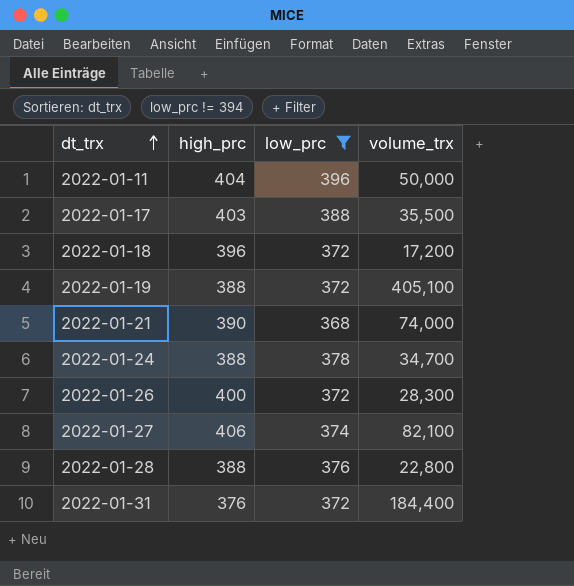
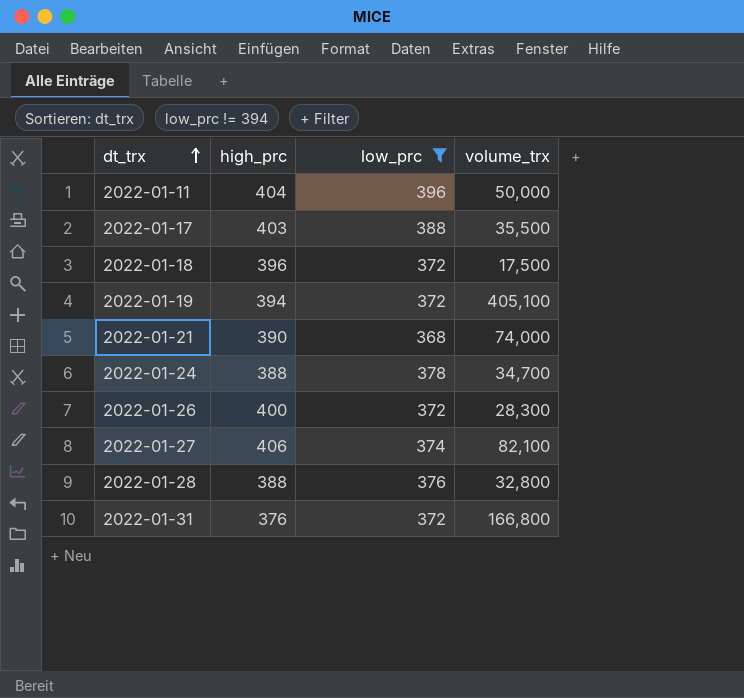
2022-01-18 | volume_trx: 17,200 -> 17,500
2022-01-19 | high_prc: 388 -> 394
2022-01-28 | volume_trx: 22,800 -> 32,800
2022-01-31 | volume_trx: 184,400 -> 166,800

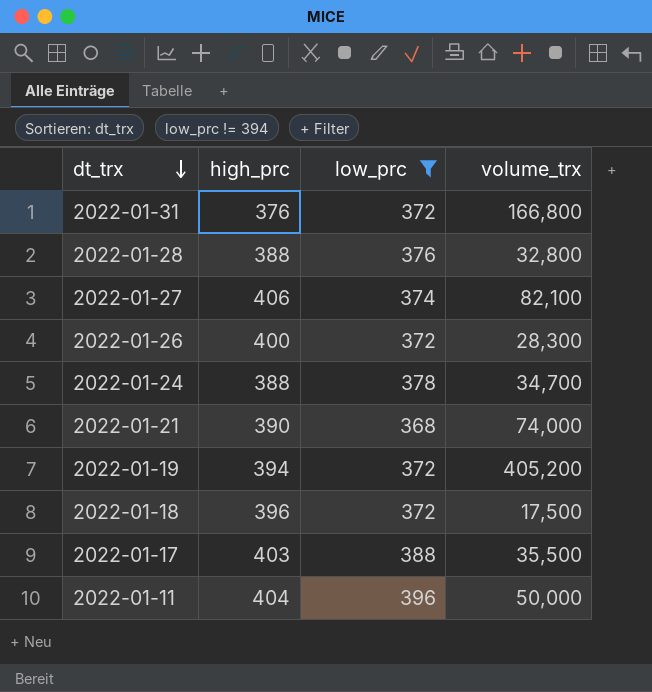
row order: dt_trx ascending -> dt_trx descending
2022-01-19 | volume_trx: 405,100 -> 405,200

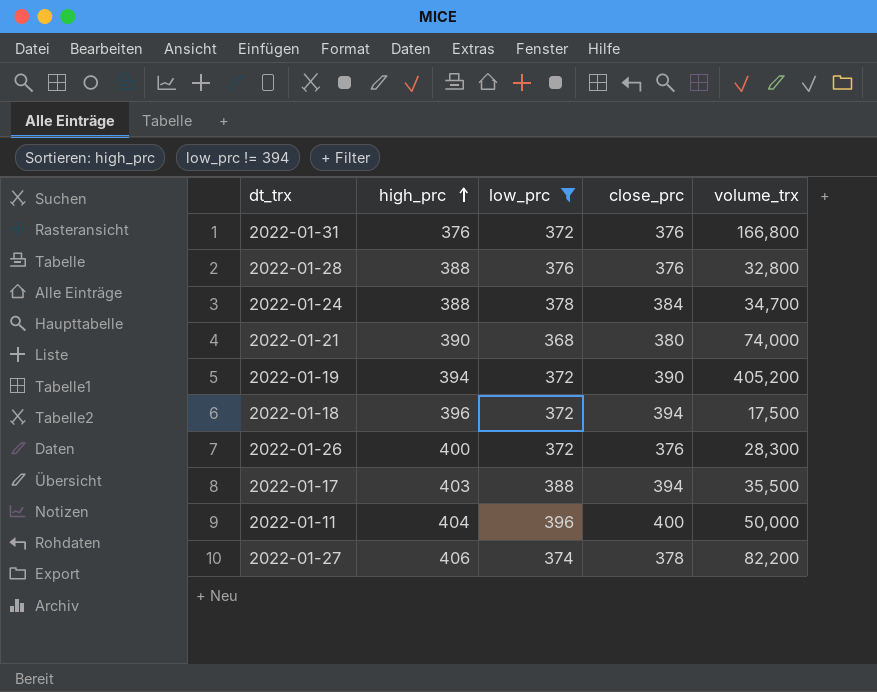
row order: dt_trx descending -> high_prc ascending
column close_prc | position: none -> 4
2022-01-27 | volume_trx: 82,100 -> 82,200

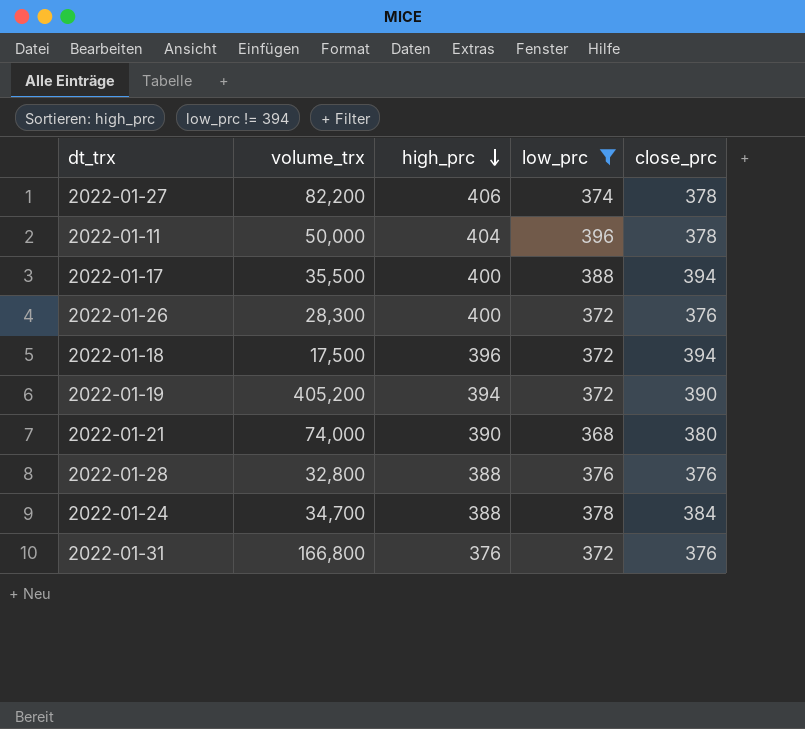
row order: high_prc ascending -> high_prc descending
column volume_trx | position: 5 -> 2
2022-01-11 | close_prc: 400 -> 378
2022-01-17 | high_prc: 403 -> 400

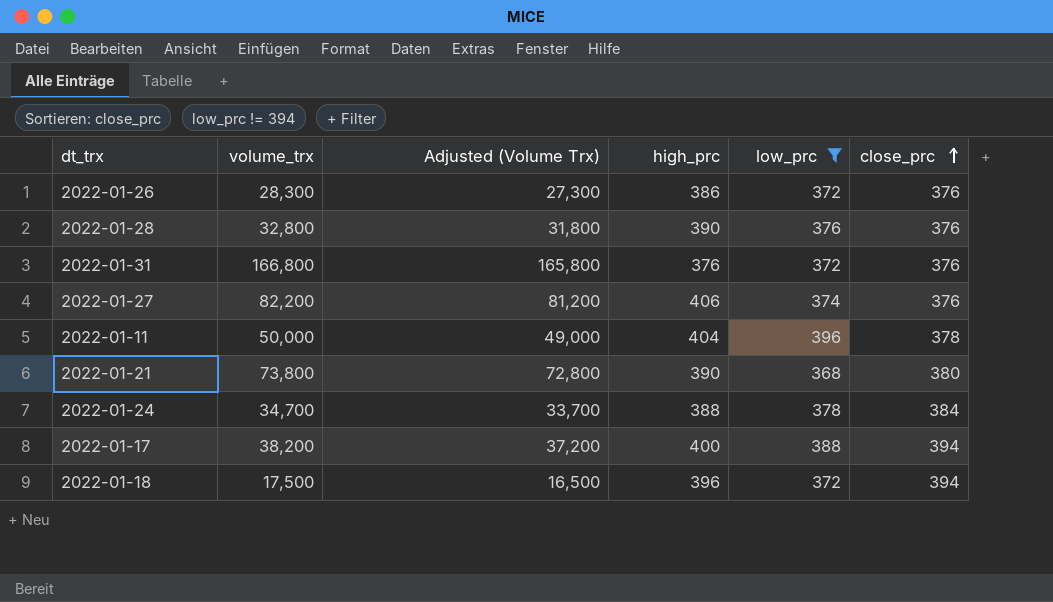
row order: high_prc descending -> close_prc ascending
column Adjusted (Volume Trx) | formula: none -> [volume_trx] - 1000
row 2022-01-19: 405,200 | 394 | 372 | 390 -> none
2022-01-26 | high_prc: 400 -> 386
2022-01-28 | high_prc: 388 -> 390
2022-01-27 | close_prc: 378 -> 376
2022-01-21 | volume_trx: 74,000 -> 73,800
2022-01-17 | volume_trx: 35,500 -> 38,200

